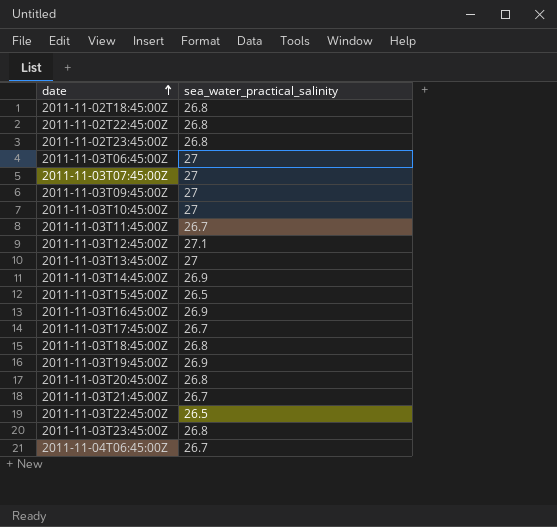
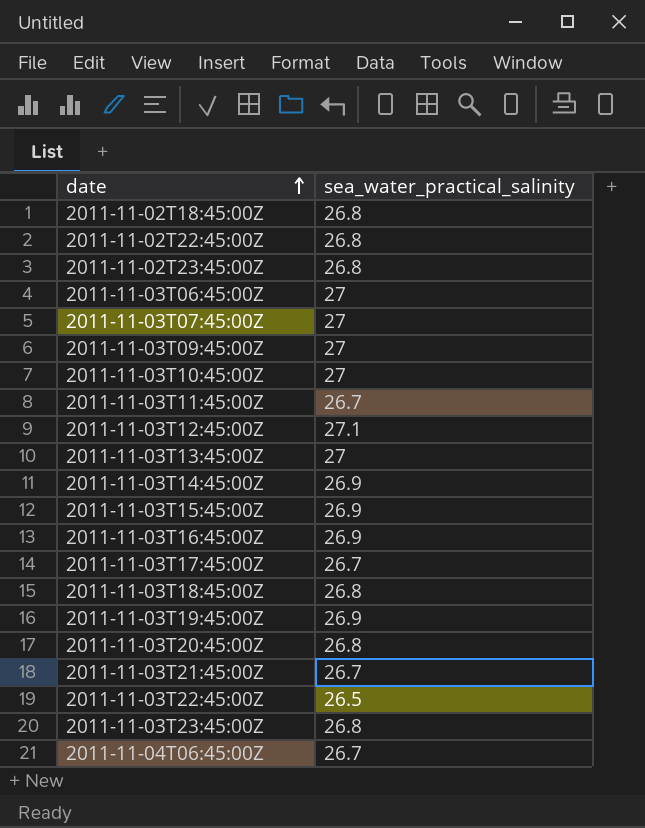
2011-11-03T15:45:00Z | sea_water_practical_salinity: 26.5 -> 26.9

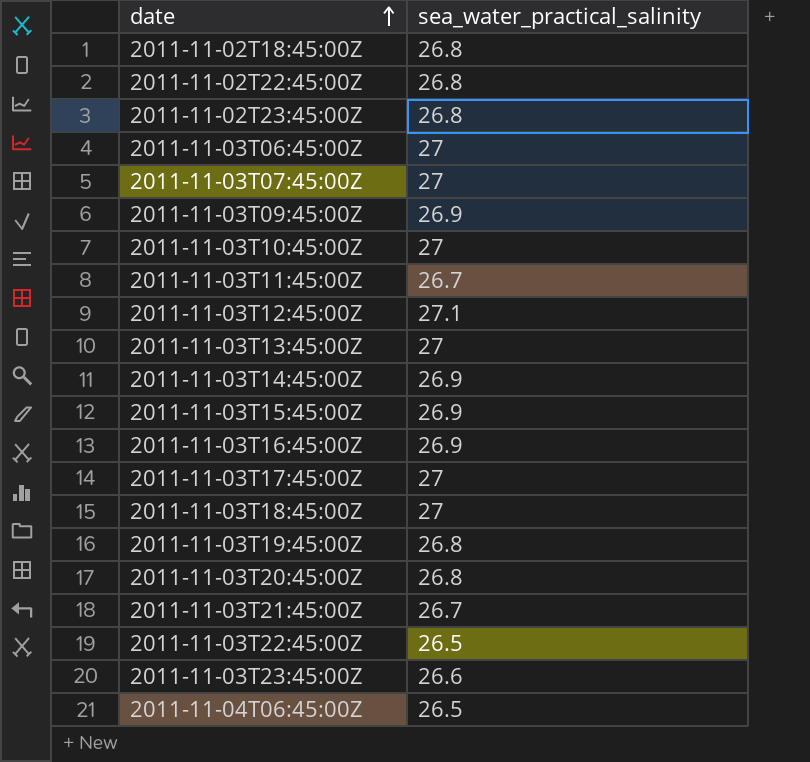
2011-11-03T09:45:00Z | sea_water_practical_salinity: 27 -> 26.9
2011-11-03T17:45:00Z | sea_water_practical_salinity: 26.7 -> 27
2011-11-03T18:45:00Z | sea_water_practical_salinity: 26.8 -> 27
2011-11-03T19:45:00Z | sea_water_practical_salinity: 26.9 -> 26.8
2011-11-03T23:45:00Z | sea_water_practical_salinity: 26.8 -> 26.6
2011-11-04T06:45:00Z | sea_water_practical_salinity: 26.7 -> 26.5

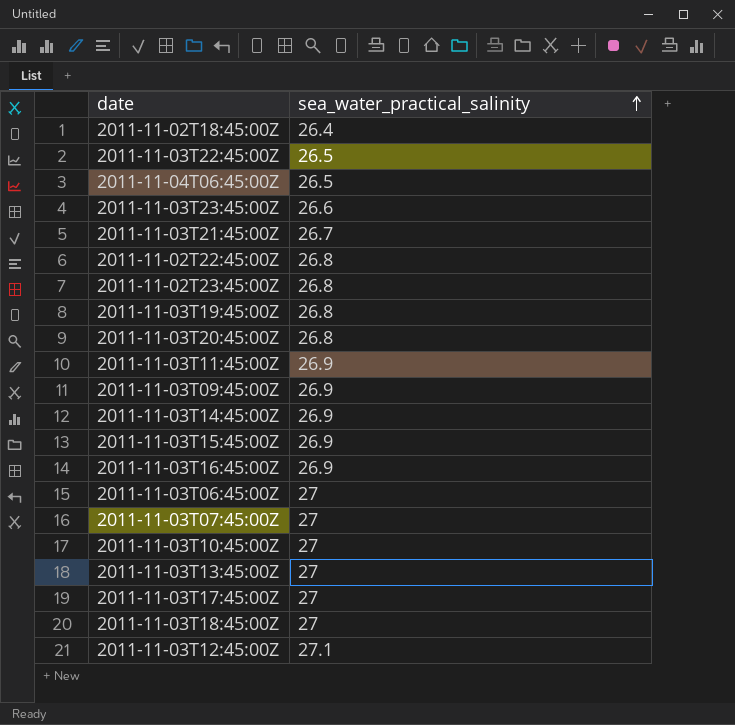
row order: date ascending -> sea_water_practical_salinity ascending
2011-11-02T18:45:00Z | sea_water_practical_salinity: 26.8 -> 26.4
2011-11-03T11:45:00Z | sea_water_practical_salinity: 26.7 -> 26.9

